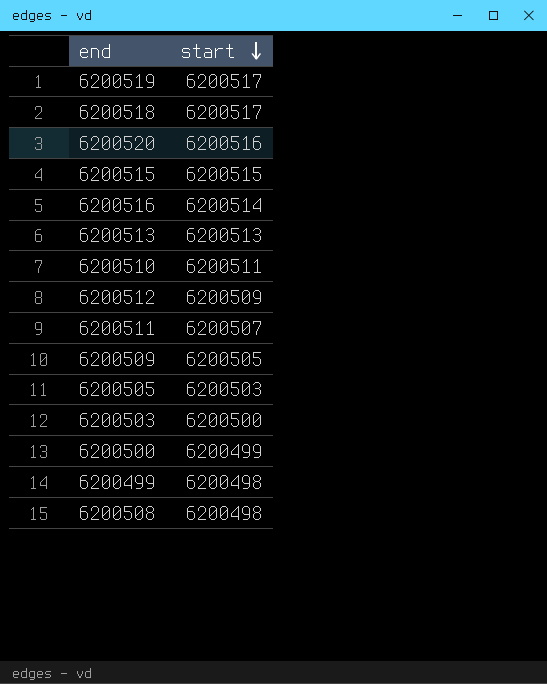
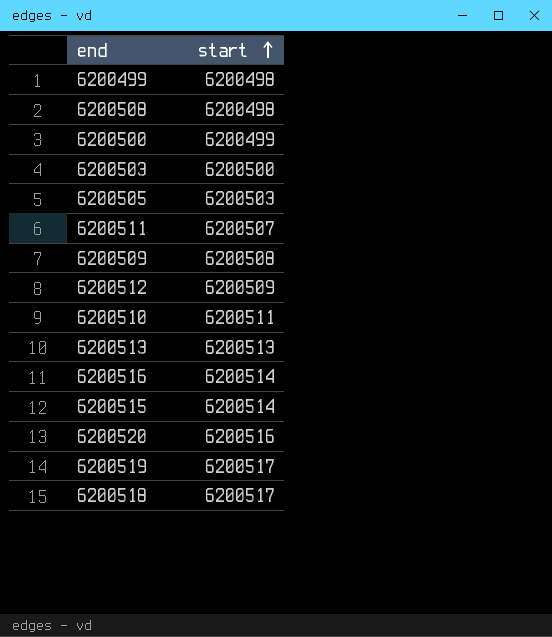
row order: start descending -> start ascending
6200509 | start: 6200505 -> 6200508
6200515 | start: 6200515 -> 6200514

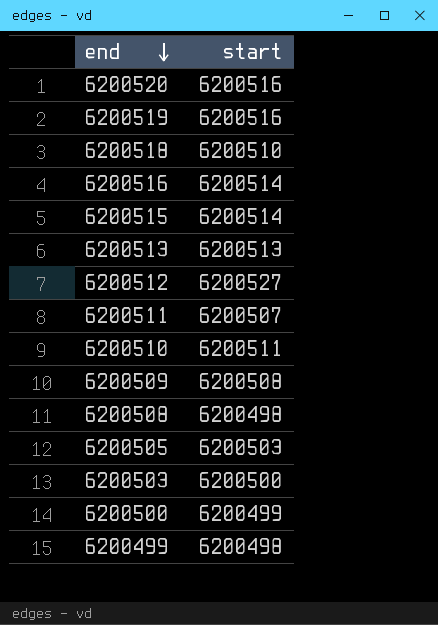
row order: start ascending -> end descending
6200519 | start: 6200517 -> 6200516
6200518 | start: 6200517 -> 6200510
6200512 | start: 6200509 -> 6200527

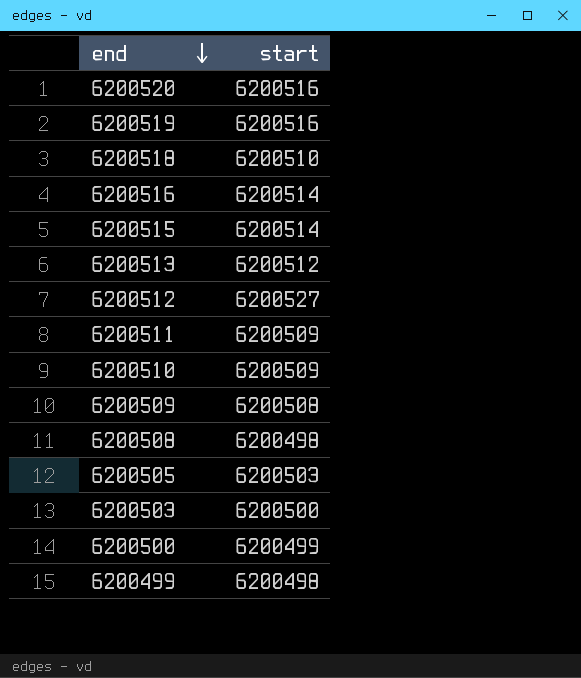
6200513 | start: 6200513 -> 6200512
6200511 | start: 6200507 -> 6200509
6200510 | start: 6200511 -> 6200509

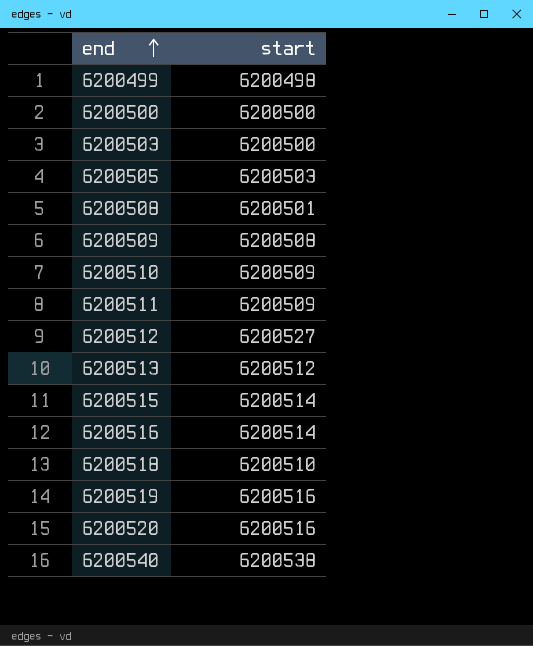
row order: end descending -> end ascending
6200500 | start: 6200499 -> 6200500
6200508 | start: 6200498 -> 6200501
row 6200540: none -> 6200538

